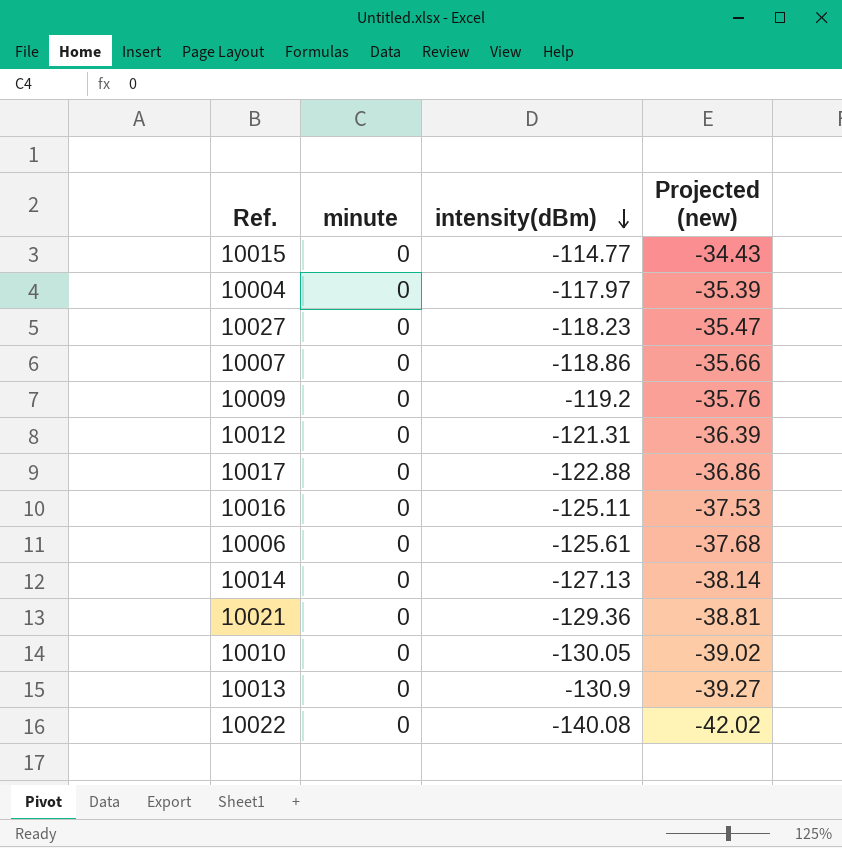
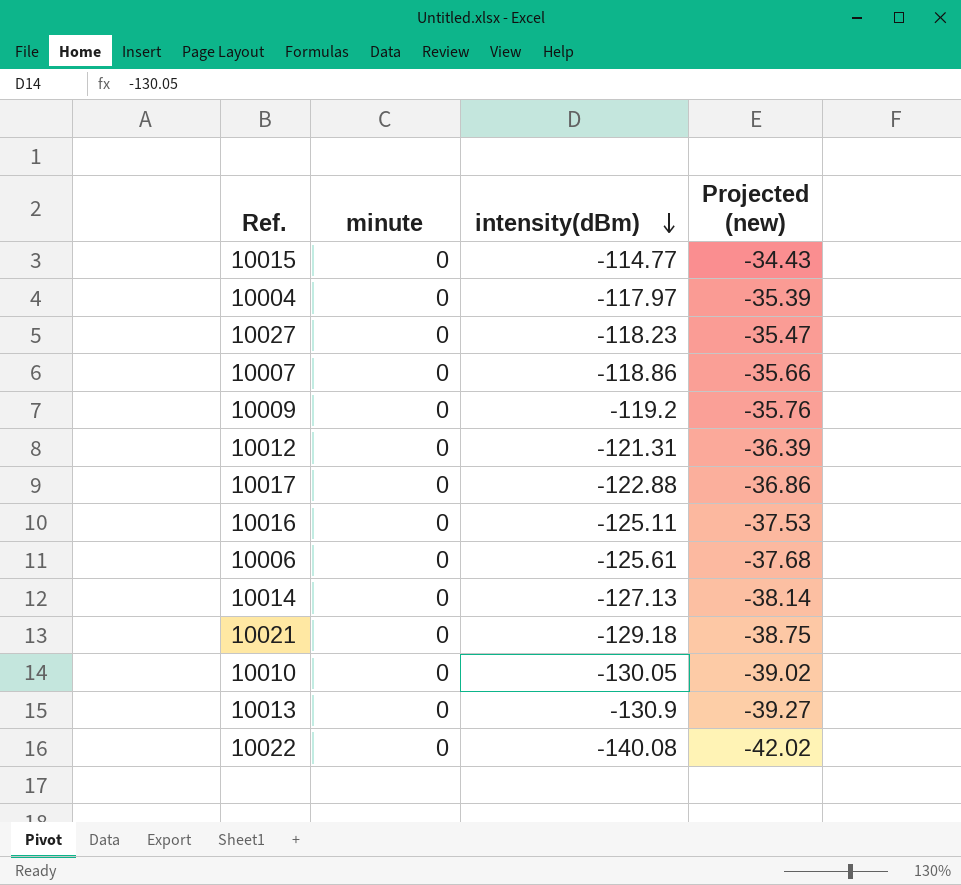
10021 | intensity(dBm): -129.36 -> -129.18
10021 | Projected (new): -38.81 -> -38.75

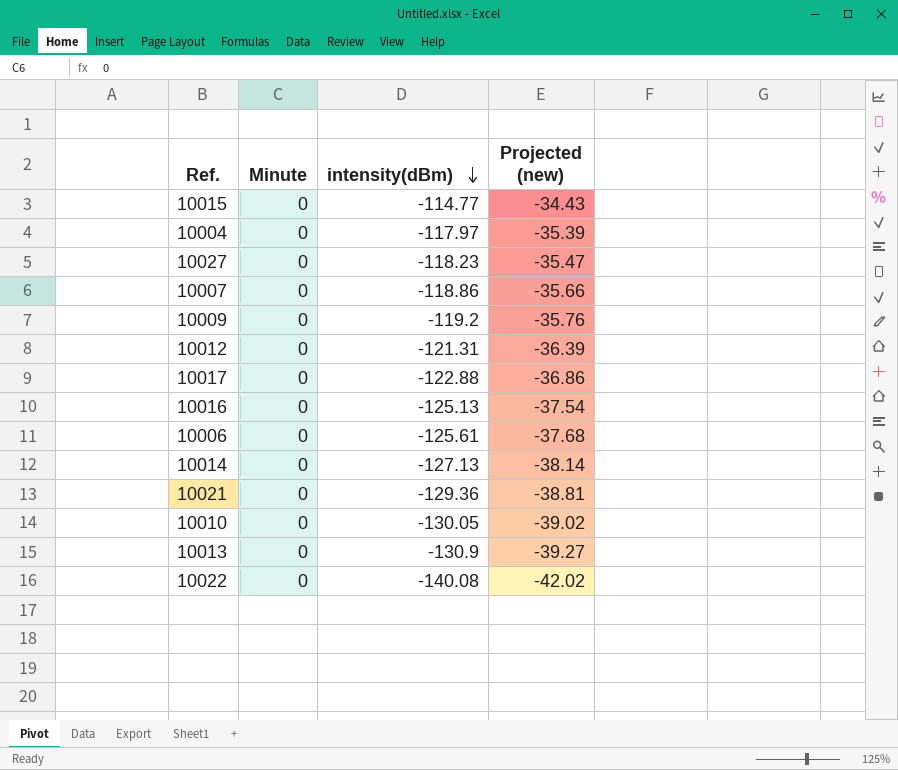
column name: minute -> Minute
10016 | intensity(dBm): -125.11 -> -125.13
10016 | Projected (new): -37.53 -> -37.54
10021 | intensity(dBm): -129.18 -> -129.36
10021 | Projected (new): -38.75 -> -38.81

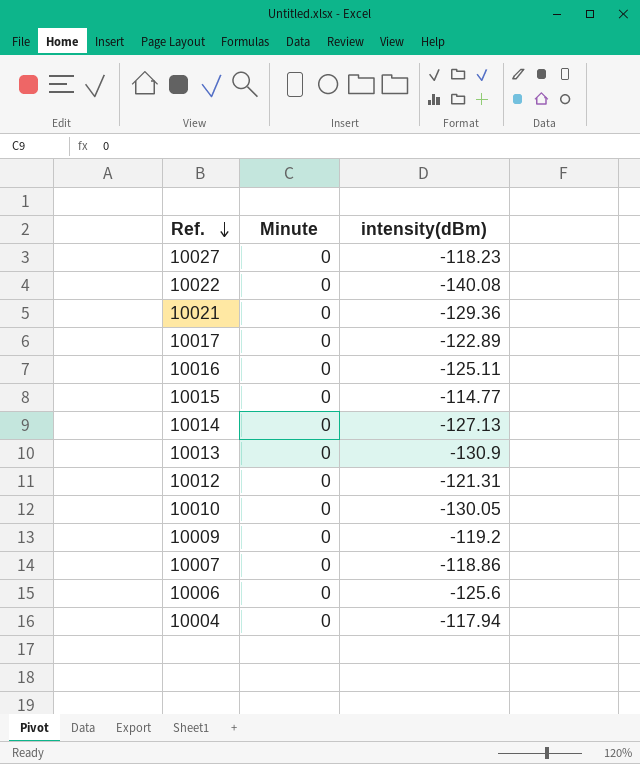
row order: intensity(dBm) descending -> Ref. descending
column Projected (new) | formula: [intensity(dBm)] * 0.3 -> none
10017 | intensity(dBm): -122.88 -> -122.89
10016 | intensity(dBm): -125.13 -> -125.11
10006 | intensity(dBm): -125.61 -> -125.6
10004 | intensity(dBm): -117.97 -> -117.94

